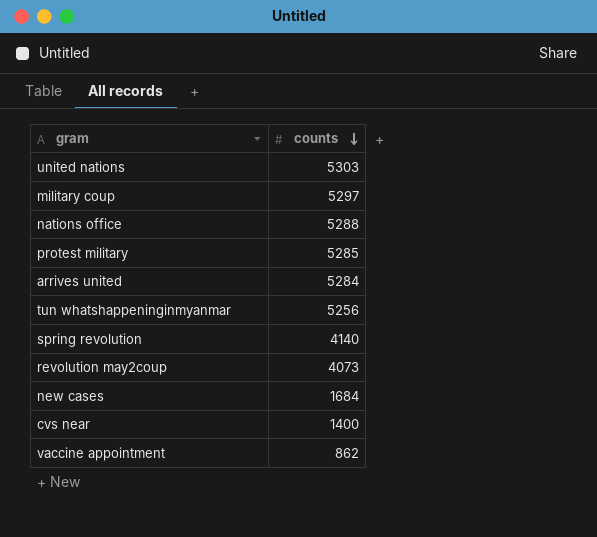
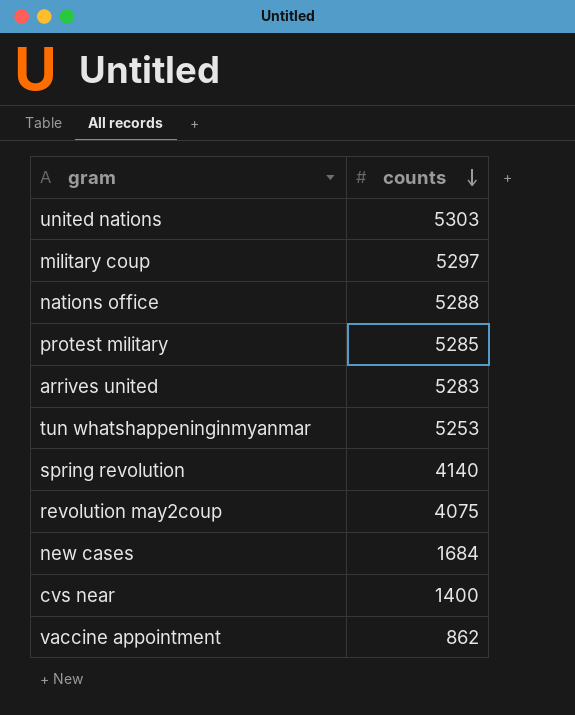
arrives united | counts: 5284 -> 5283
tun whatshappeninginmyanmar | counts: 5256 -> 5253
revolution may2coup | counts: 4073 -> 4075

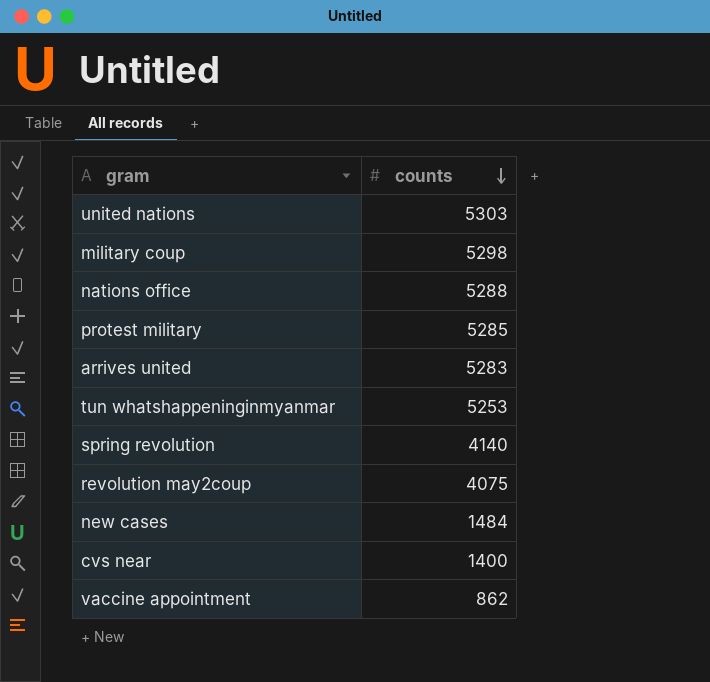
military coup | counts: 5297 -> 5298
new cases | counts: 1684 -> 1484

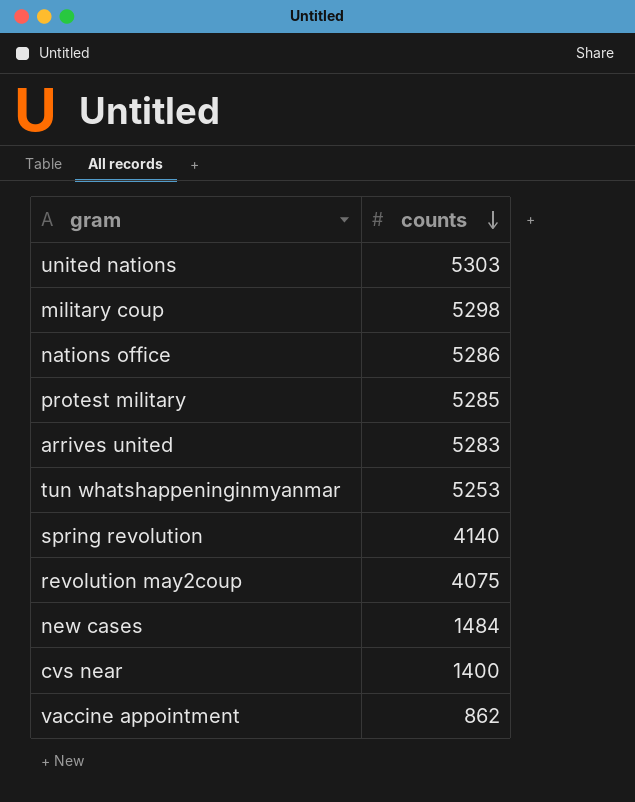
nations office | counts: 5288 -> 5286

